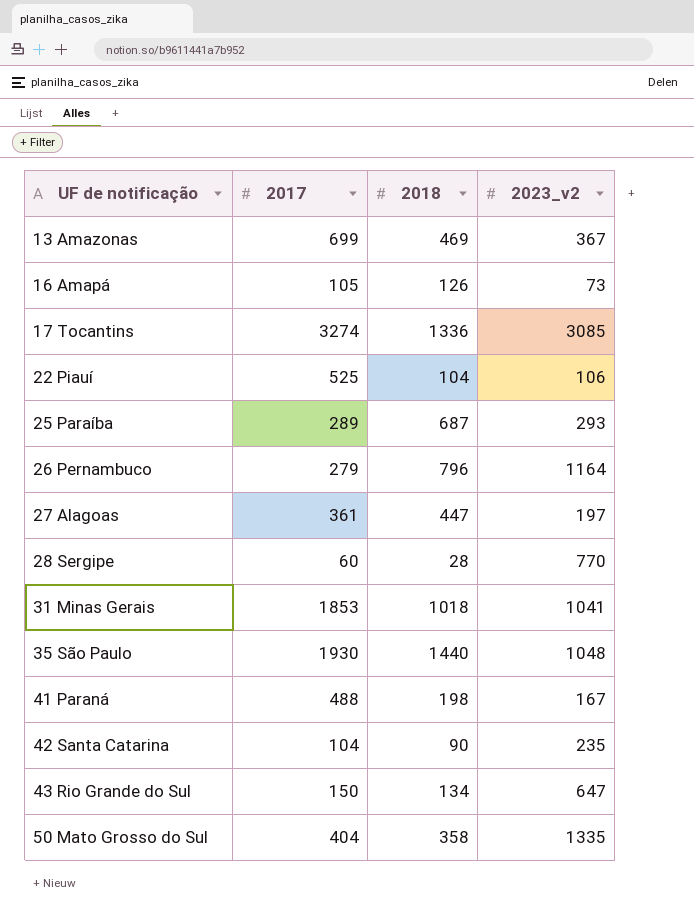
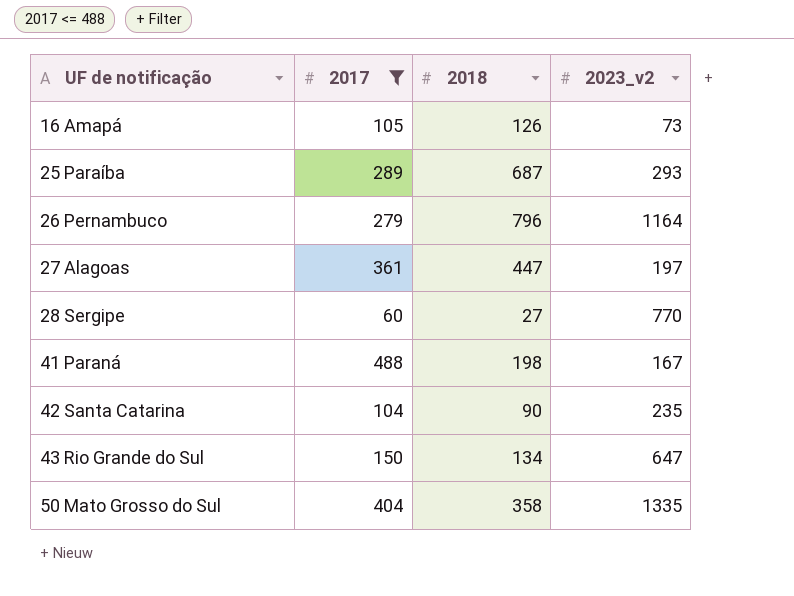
filter: none -> 2017 <= 488
28 Sergipe | 2018: 28 -> 27

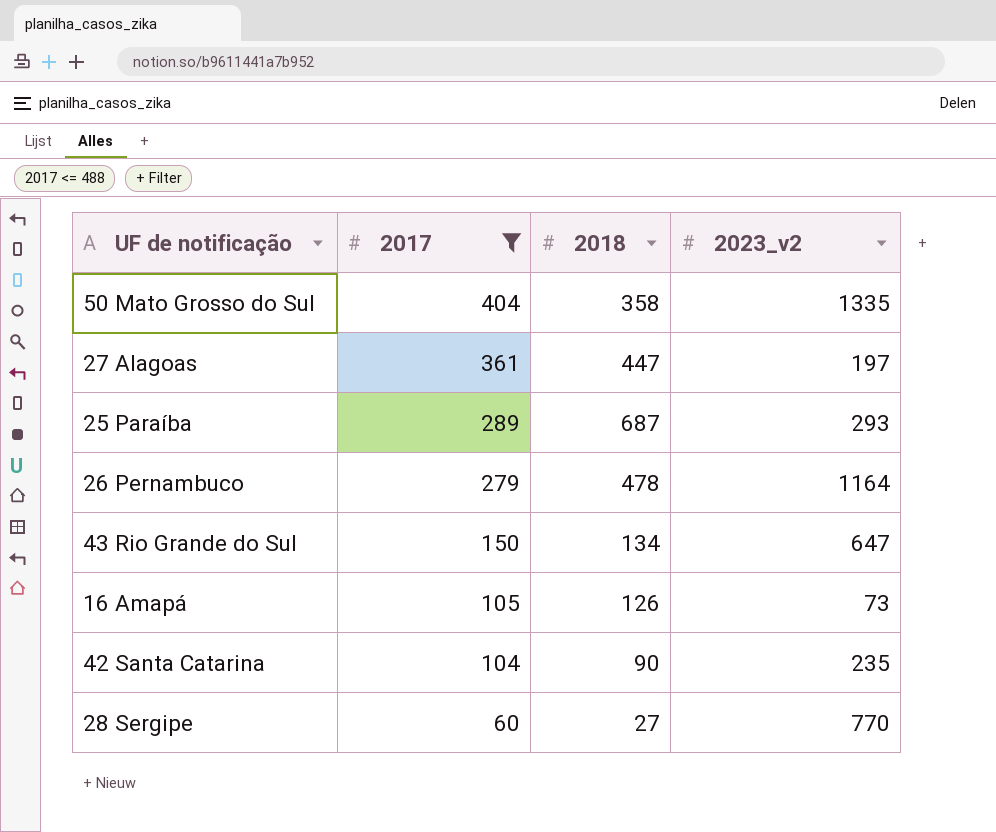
row order: UF de notificação ascending -> 2017 descending
row 41 Paraná: 488 | 198 | 167 -> none
26 Pernambuco | 2018: 796 -> 478

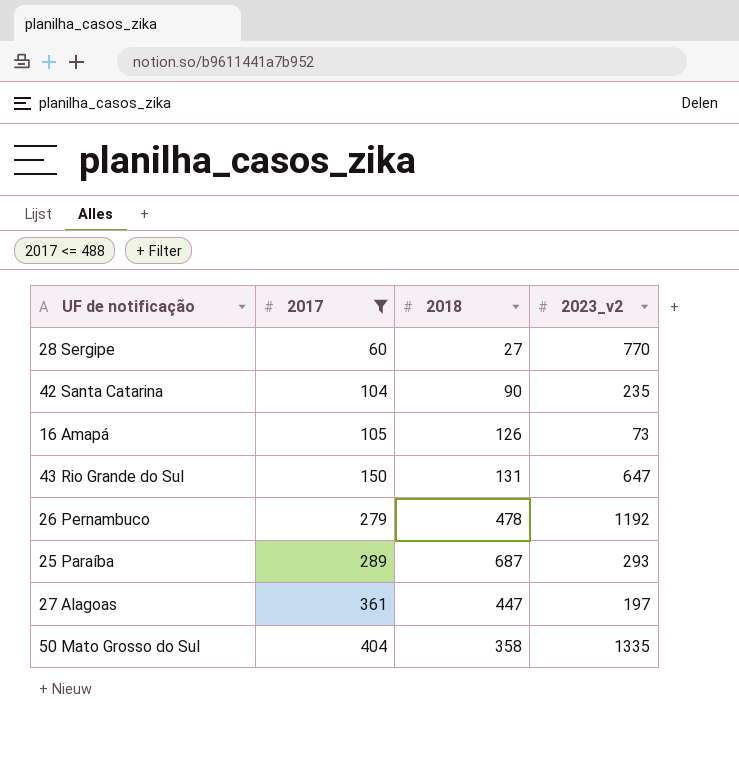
row order: 2017 descending -> 2017 ascending
43 Rio Grande do Sul | 2018: 134 -> 131
26 Pernambuco | 2023_v2: 1164 -> 1192

